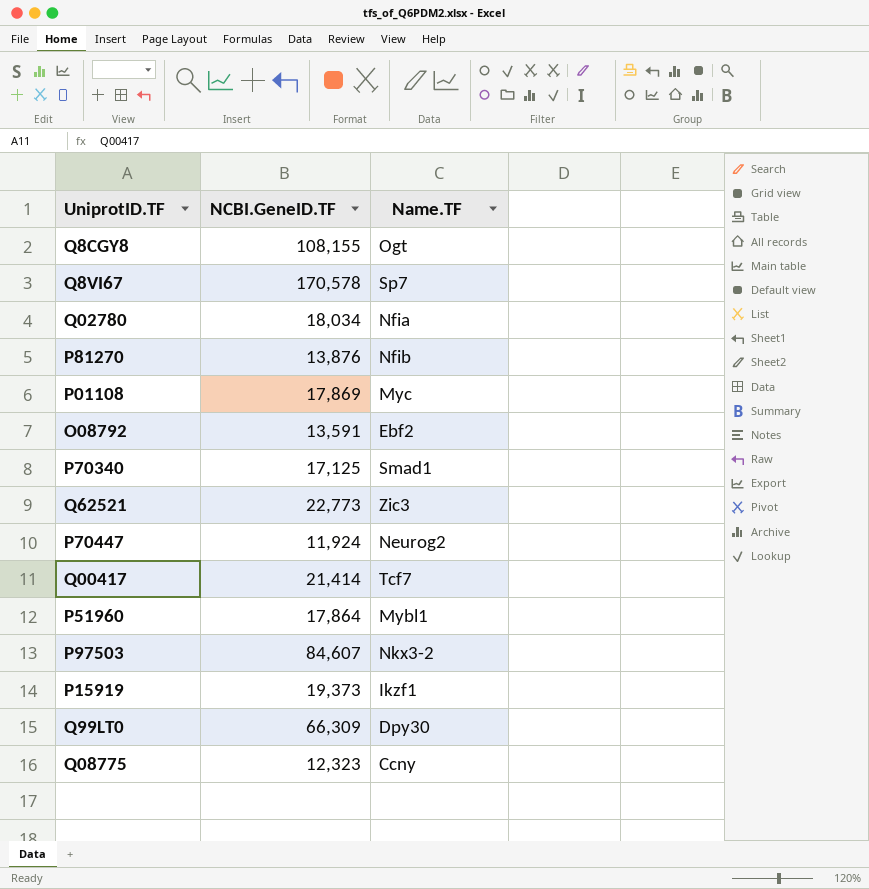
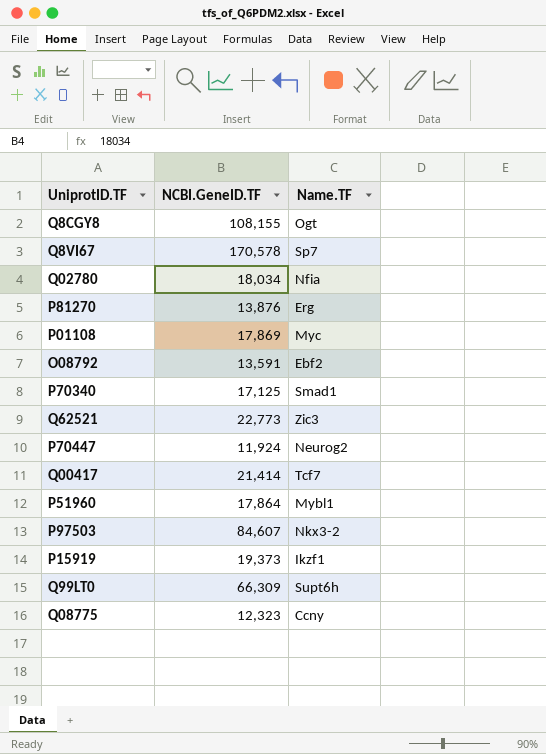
P81270 | Name.TF: Nfib -> Erg
Q99LT0 | Name.TF: Dpy30 -> Supt6h

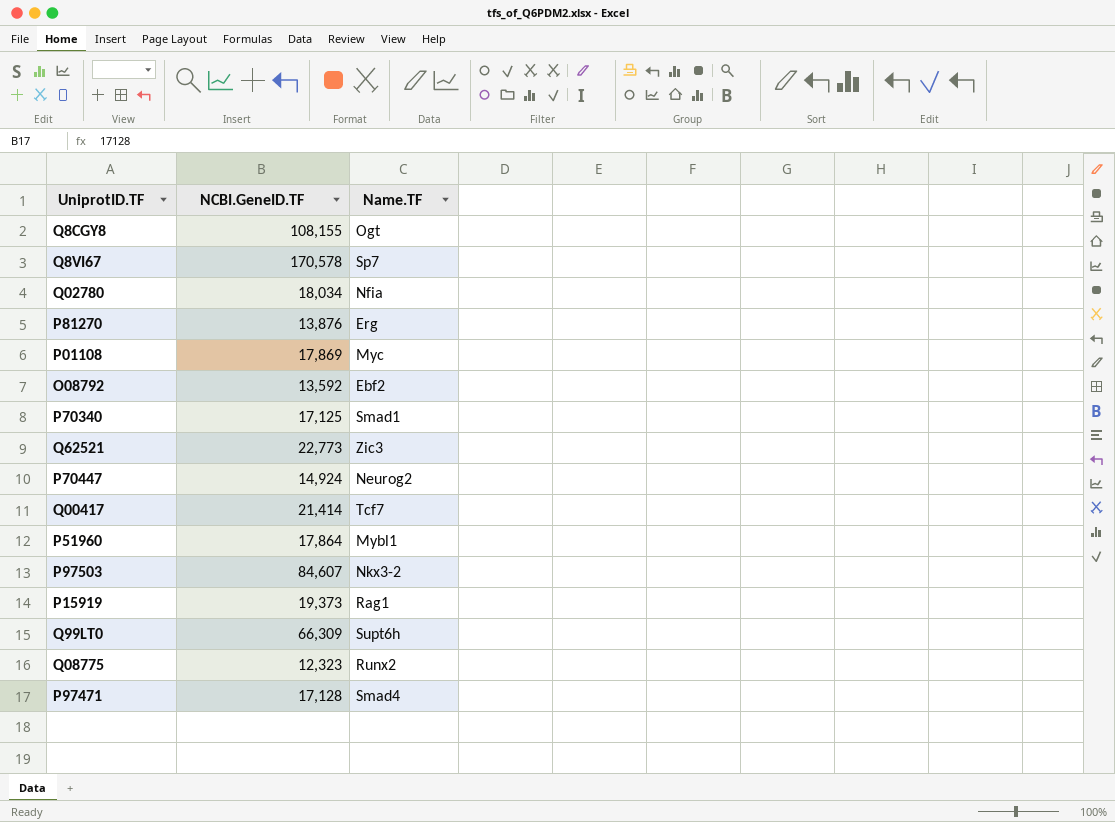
O08792 | NCBI.GeneID.TF: 13,591 -> 13,592
P70447 | NCBI.GeneID.TF: 11,924 -> 14,924
P15919 | Name.TF: Ikzf1 -> Rag1
Q08775 | Name.TF: Ccny -> Runx2
row P97471: none -> 17,128 | Smad4

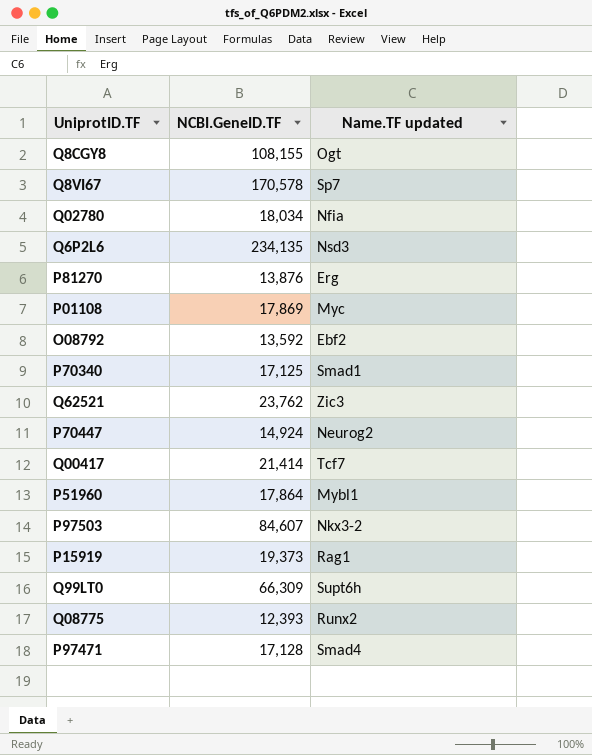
column name: Name.TF -> Name.TF updated
row Q6P2L6: none -> 234,135 | Nsd3
Q62521 | NCBI.GeneID.TF: 22,773 -> 23,762
Q08775 | NCBI.GeneID.TF: 12,323 -> 12,393

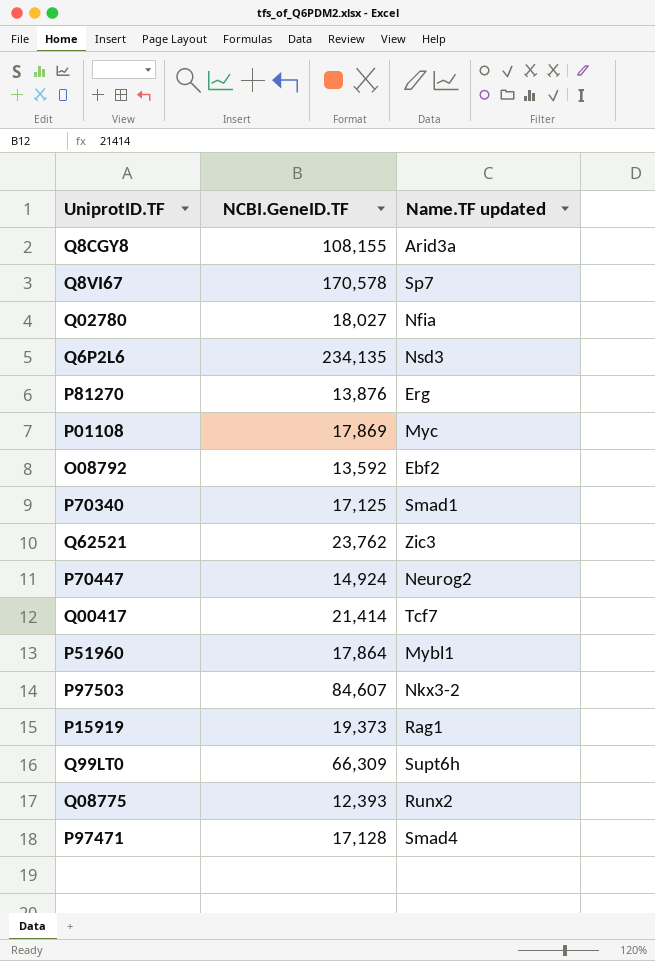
Q8CGY8 | Name.TF updated: Ogt -> Arid3a
Q02780 | NCBI.GeneID.TF: 18,034 -> 18,027

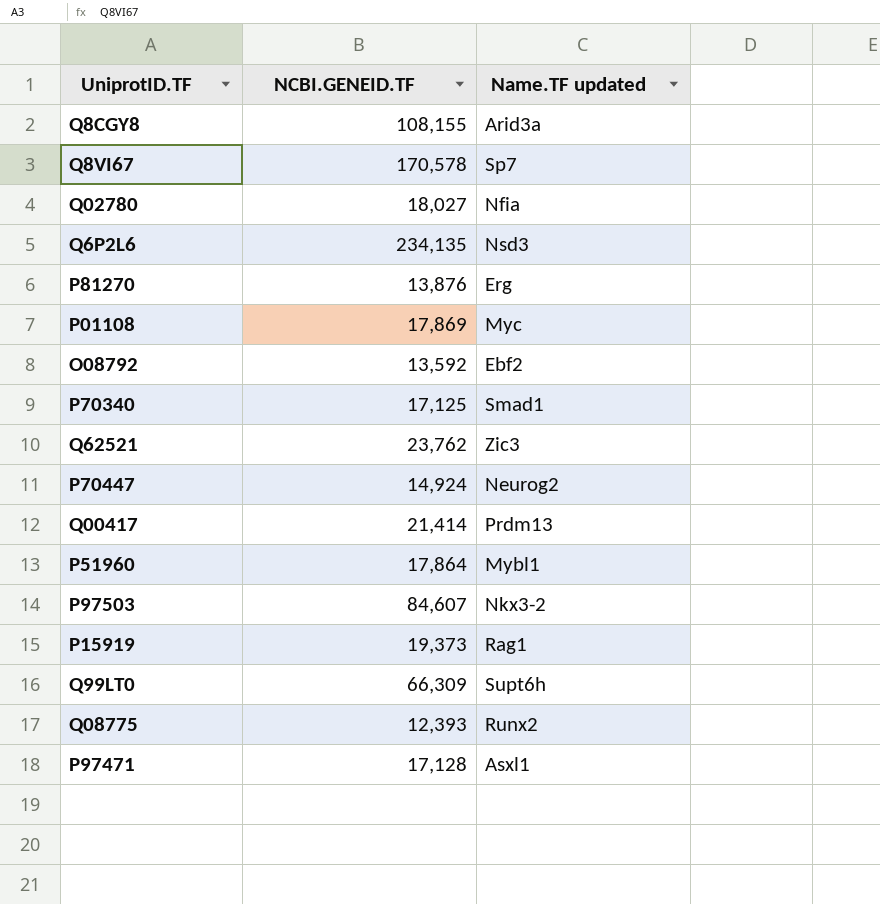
column name: NCBI.GeneID.TF -> NCBI.GENEID.TF
Q00417 | Name.TF updated: Tcf7 -> Prdm13
P97471 | Name.TF updated: Smad4 -> Asxl1

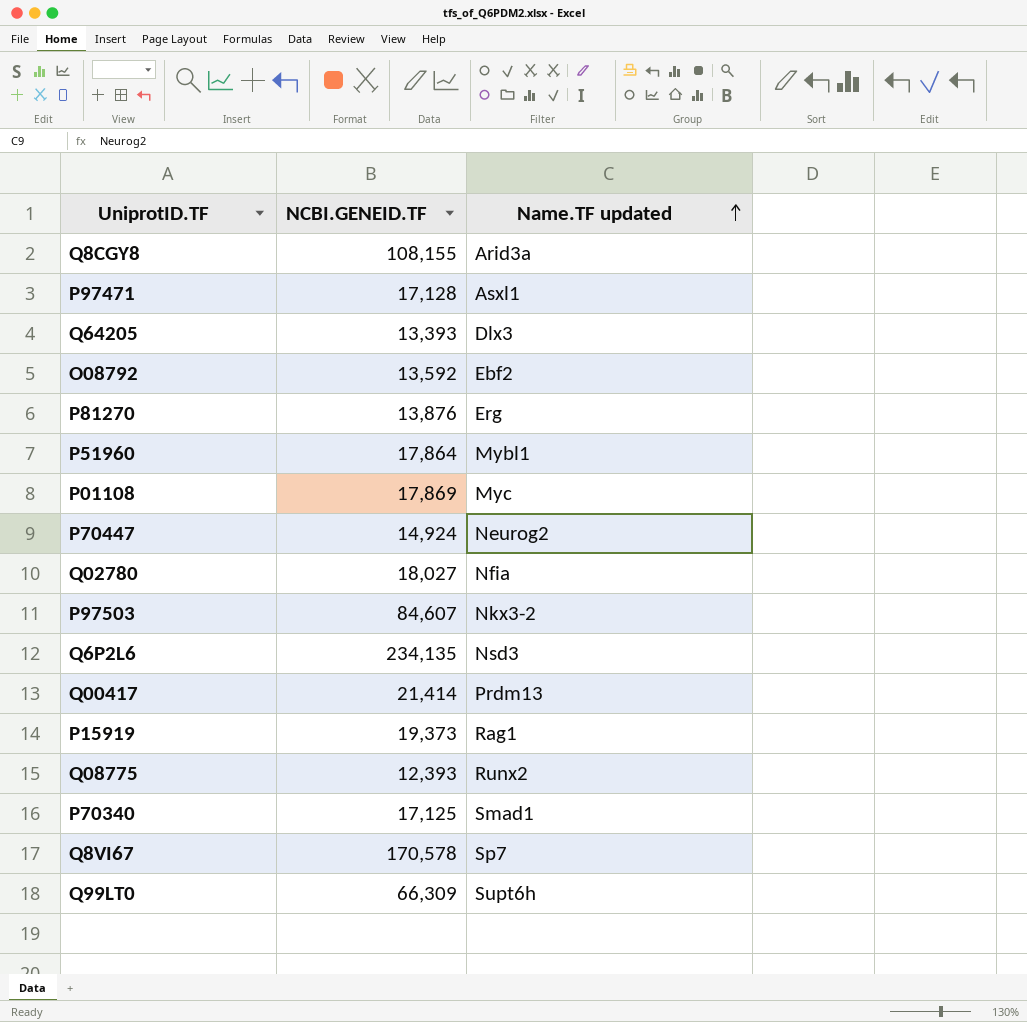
row order: none -> Name.TF updated ascending
row Q62521: 23,762 | Zic3 -> none
row Q64205: none -> 13,393 | Dlx3

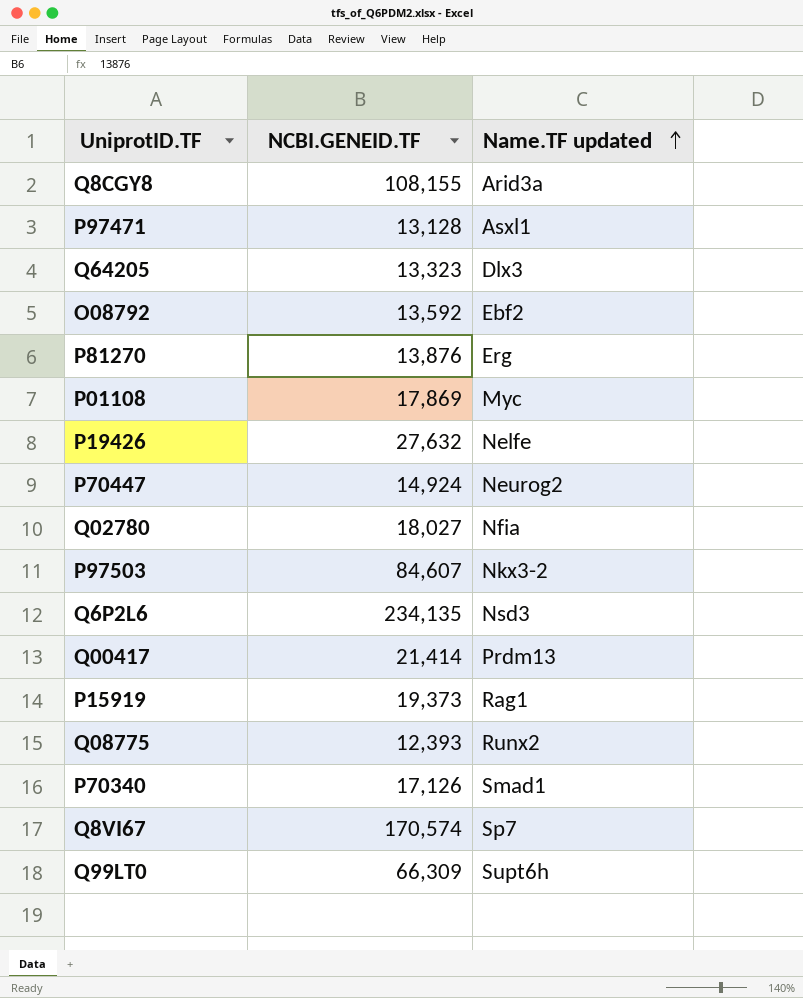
row P51960: 17,864 | Mybl1 -> none
P97471 | NCBI.GENEID.TF: 17,128 -> 13,128
Q64205 | NCBI.GENEID.TF: 13,393 -> 13,323
row P19426: none -> 27,632 | Nelfe
P70340 | NCBI.GENEID.TF: 17,125 -> 17,126
Q8VI67 | NCBI.GENEID.TF: 170,578 -> 170,574

